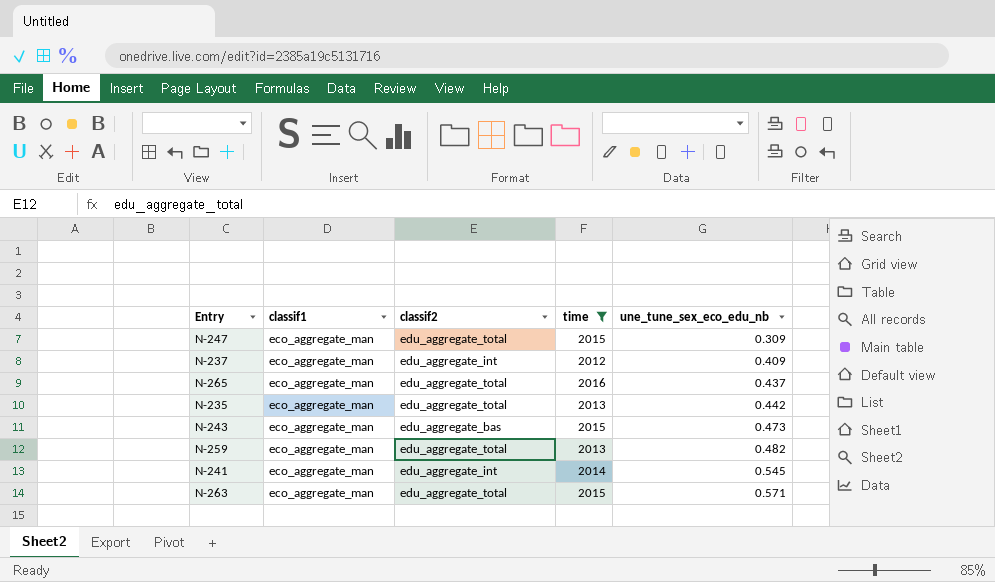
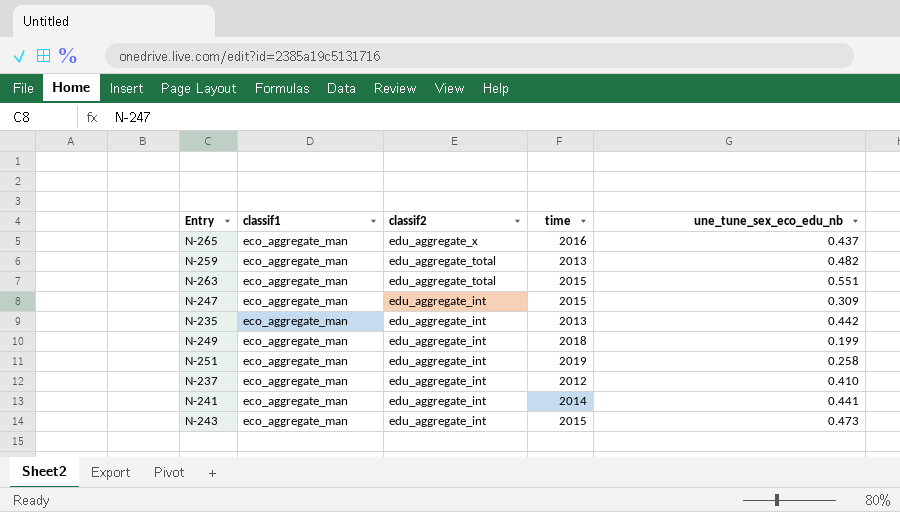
filter: time <= 2016 -> none
row order: une_tune_sex_eco_edu_nb ascending -> classif2 descending
N-265 | classif2: edu_aggregate_total -> edu_aggregate_x
N-263 | une_tune_sex_eco_edu_nb: 0.571 -> 0.551
N-247 | classif2: edu_aggregate_total -> edu_aggregate_int
N-235 | classif2: edu_aggregate_total -> edu_aggregate_int
N-237 | une_tune_sex_eco_edu_nb: 0.409 -> 0.410
N-241 | une_tune_sex_eco_edu_nb: 0.545 -> 0.441
N-243 | classif2: edu_aggregate_bas -> edu_aggregate_int

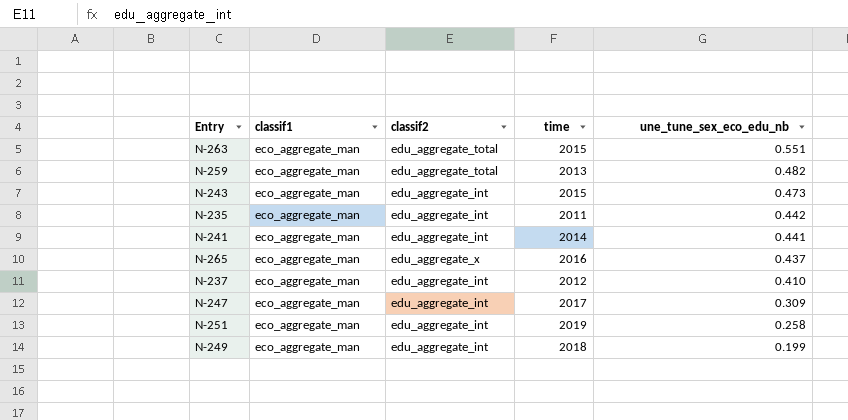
row order: classif2 descending -> une_tune_sex_eco_edu_nb descending
N-235 | time: 2013 -> 2011
N-247 | time: 2015 -> 2017

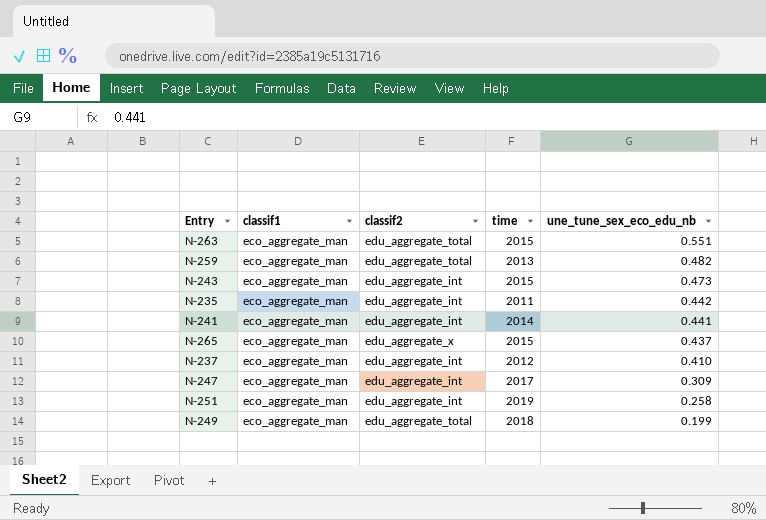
N-265 | time: 2016 -> 2015
N-249 | classif2: edu_aggregate_int -> edu_aggregate_total

